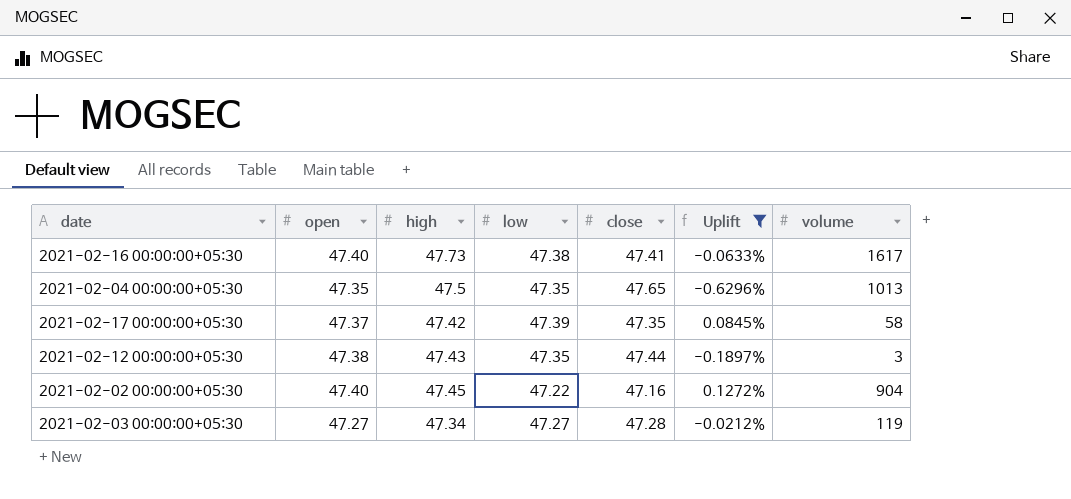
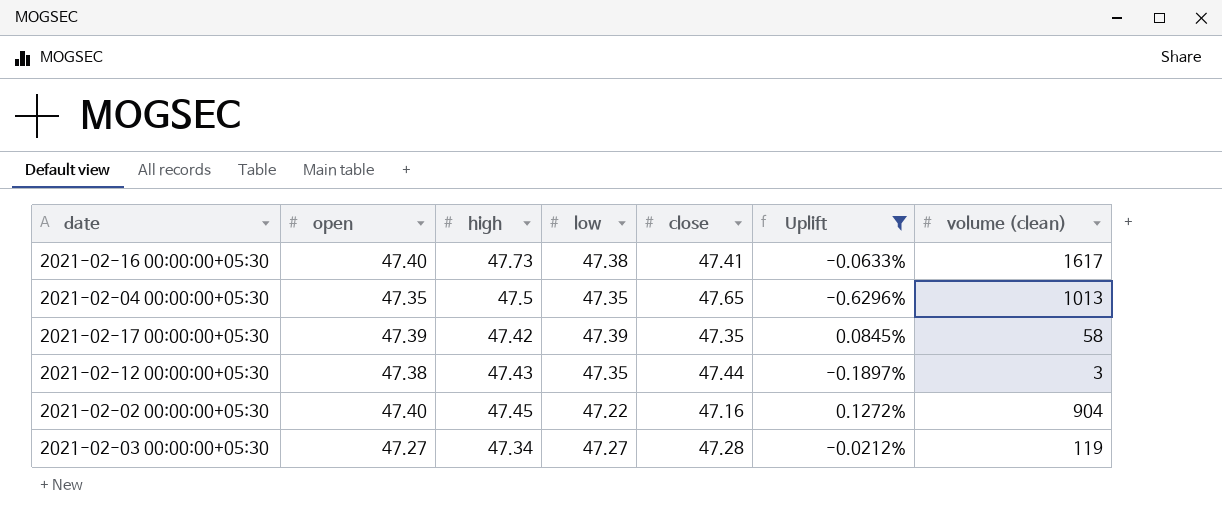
column name: volume -> volume (clean)
2021-02-17 00:00:00+05:30 | open: 47.37 -> 47.39

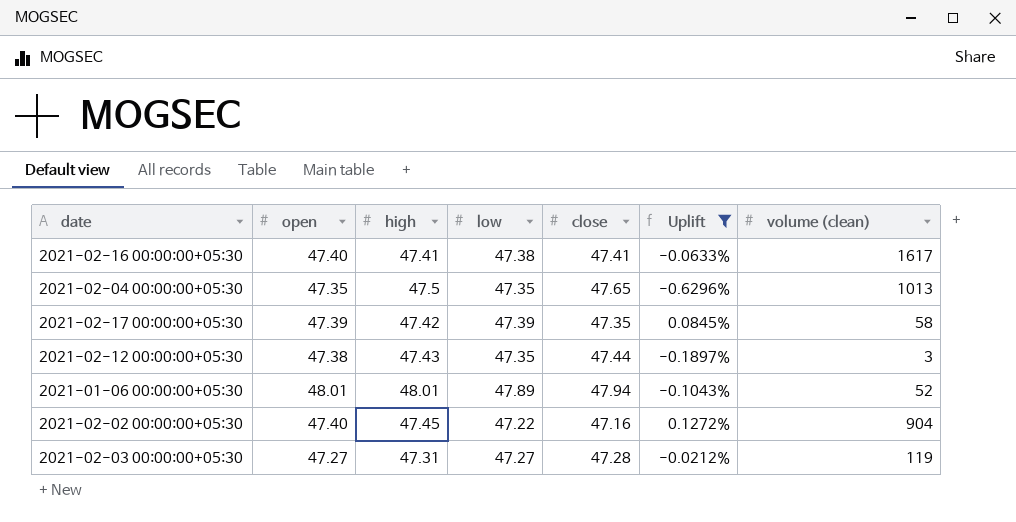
2021-02-16 00:00:00+05:30 | high: 47.73 -> 47.41
row 2021-01-06 00:00:00+05:30: none -> 48.01 | 48.01 | 47.89 | 47.94 | -0.1043% | 52
2021-02-03 00:00:00+05:30 | high: 47.34 -> 47.31

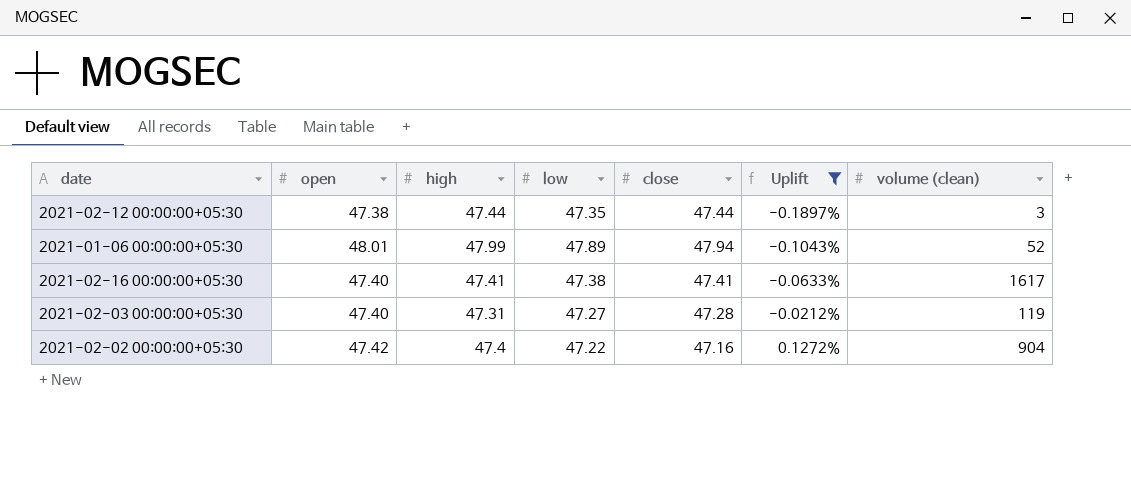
row order: none -> Uplift ascending
row 2021-02-04 00:00:00+05:30: 47.35 | 47.5 | 47.35 | 47.65 | -0.6296% | 1013 -> none
row 2021-02-17 00:00:00+05:30: 47.39 | 47.42 | 47.39 | 47.35 | 0.0845% | 58 -> none
2021-02-12 00:00:00+05:30 | high: 47.43 -> 47.44
2021-01-06 00:00:00+05:30 | high: 48.01 -> 47.99
2021-02-03 00:00:00+05:30 | open: 47.27 -> 47.40
2021-02-02 00:00:00+05:30 | open: 47.40 -> 47.42
2021-02-02 00:00:00+05:30 | high: 47.45 -> 47.4

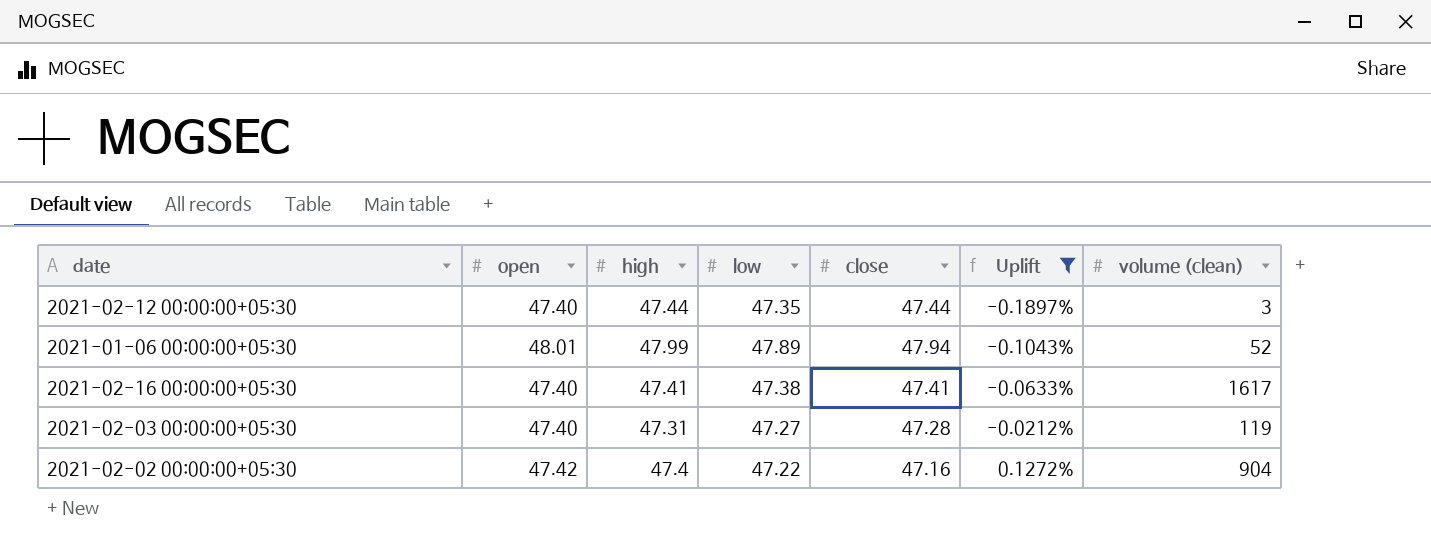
2021-02-12 00:00:00+05:30 | open: 47.38 -> 47.40

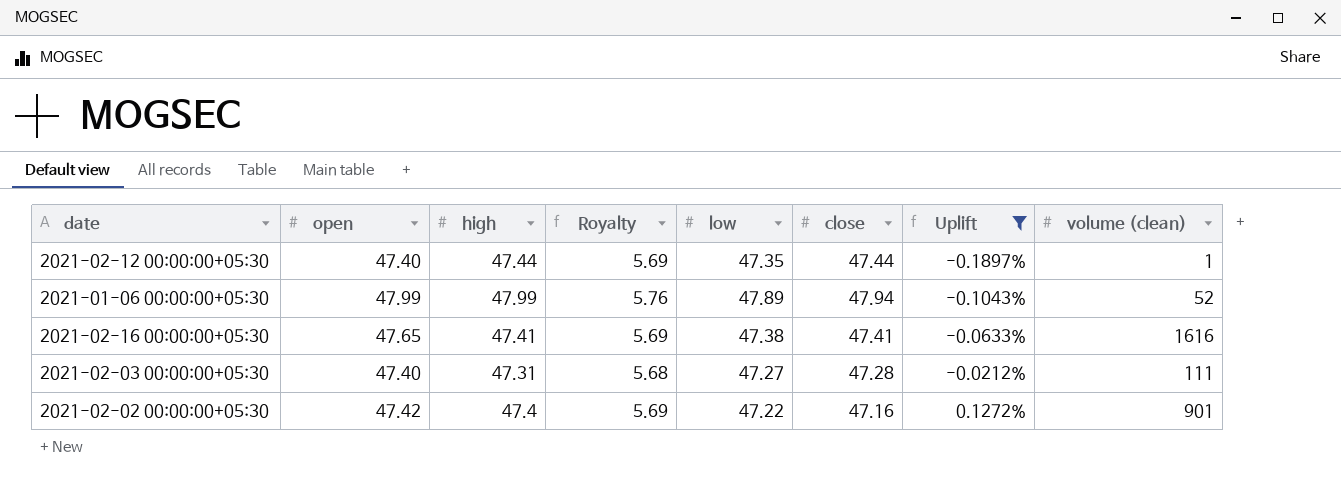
column Royalty | formula: none -> [high] * 0.12
2021-02-12 00:00:00+05:30 | volume (clean): 3 -> 1
2021-01-06 00:00:00+05:30 | open: 48.01 -> 47.99
2021-02-16 00:00:00+05:30 | open: 47.40 -> 47.65
2021-02-16 00:00:00+05:30 | volume (clean): 1617 -> 1616
2021-02-03 00:00:00+05:30 | volume (clean): 119 -> 111
2021-02-02 00:00:00+05:30 | volume (clean): 904 -> 901

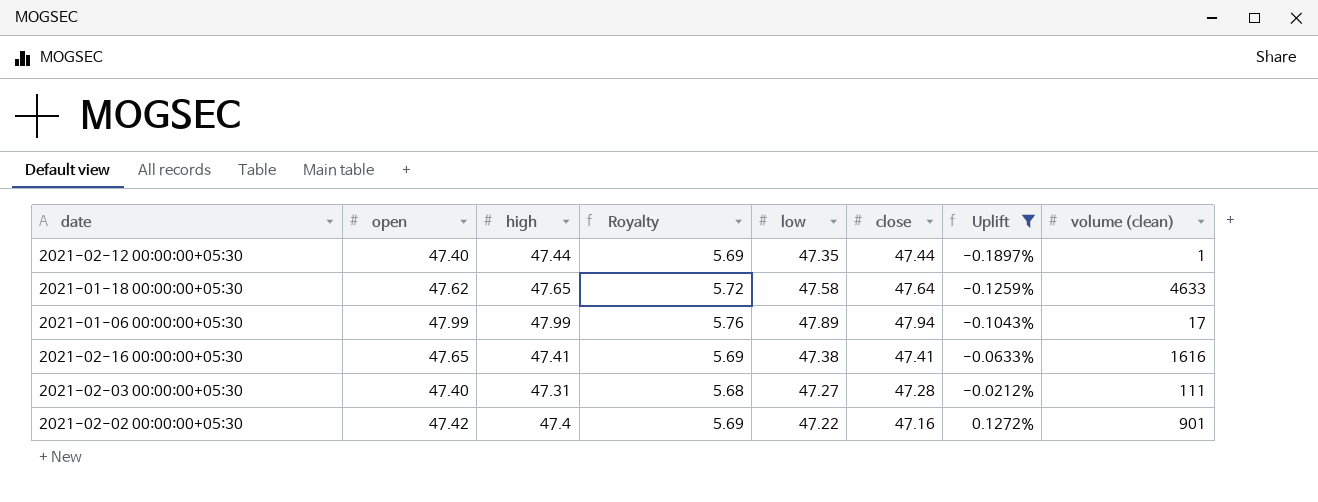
row 2021-01-18 00:00:00+05:30: none -> 47.62 | 47.65 | 5.72 | 47.58 | 47.64 | -0.1259% | 4633
2021-01-06 00:00:00+05:30 | volume (clean): 52 -> 17

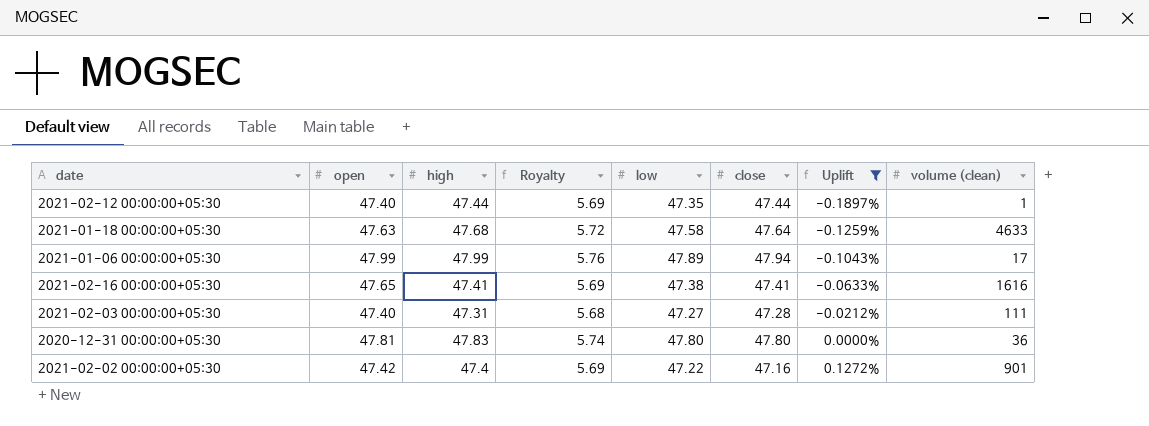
2021-01-18 00:00:00+05:30 | open: 47.62 -> 47.63
2021-01-18 00:00:00+05:30 | high: 47.65 -> 47.68
row 2020-12-31 00:00:00+05:30: none -> 47.81 | 47.83 | 5.74 | 47.80 | 47.80 | 0.0000% | 36

